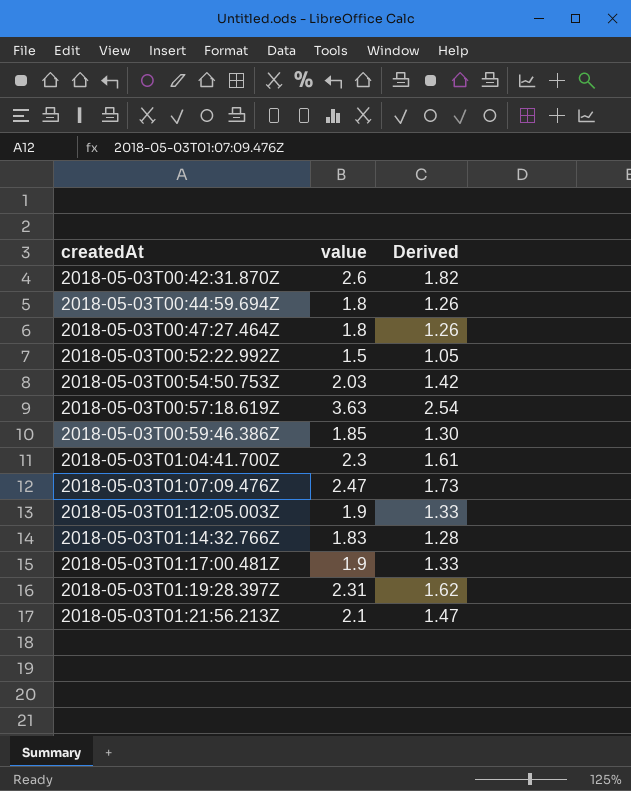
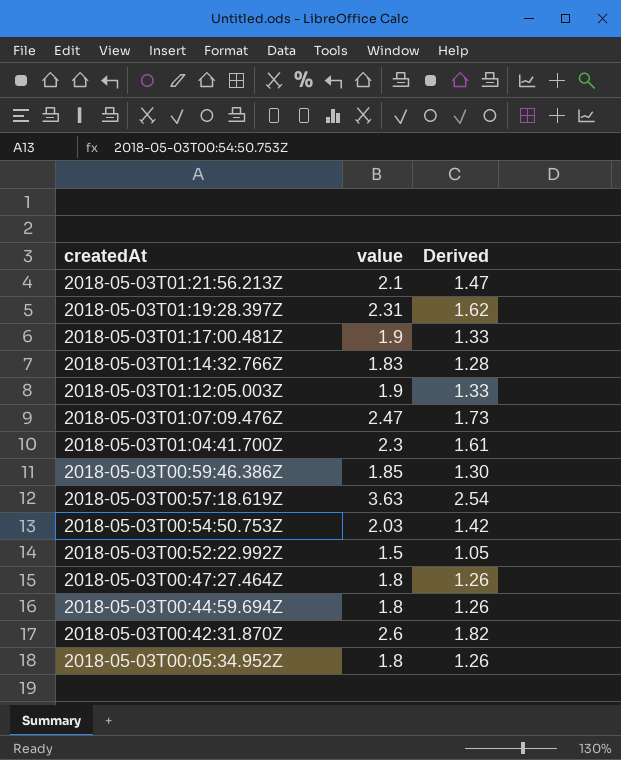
row order: createdAt ascending -> createdAt descending
row 2018-05-03T00:05:34.952Z: none -> 1.8 | 1.26

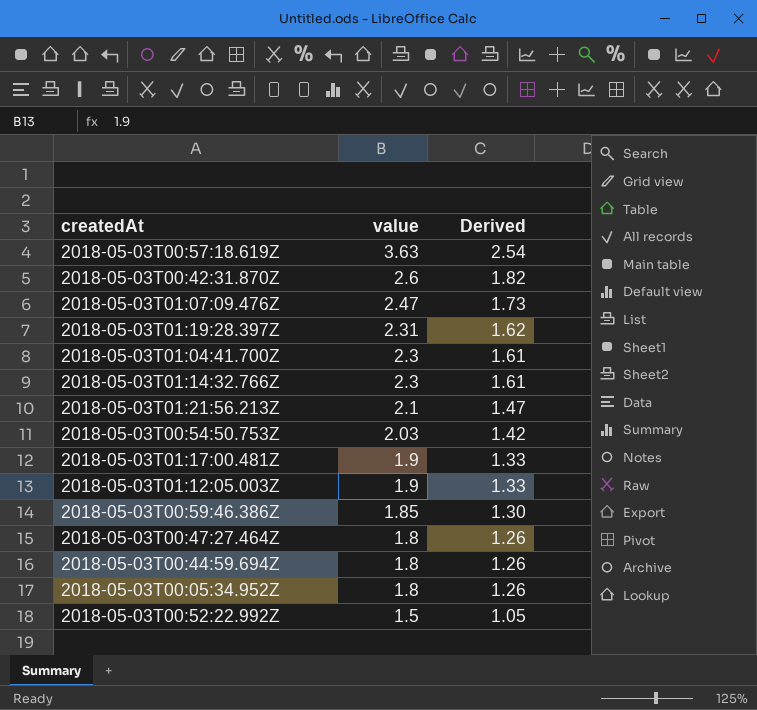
row order: createdAt descending -> value descending
2018-05-03T01:14:32.766Z | value: 1.83 -> 2.3
2018-05-03T01:14:32.766Z | Derived: 1.28 -> 1.61

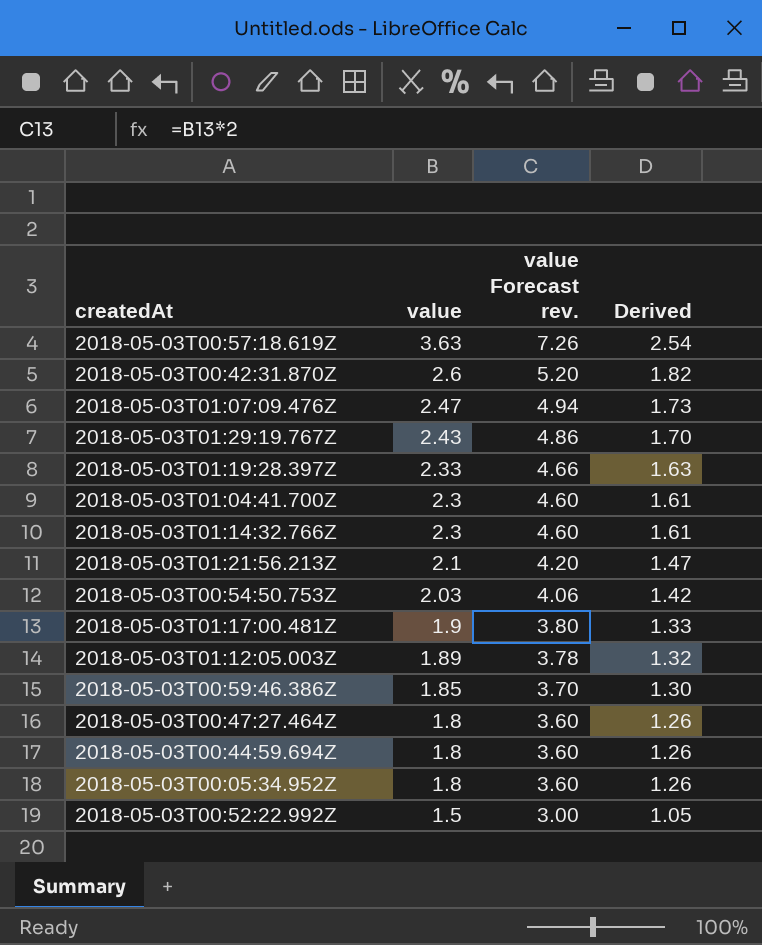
column value Forecast rev. | formula: none -> [value] * 2
row 2018-05-03T01:29:19.767Z: none -> 2.43 | 4.86 | 1.70
2018-05-03T01:19:28.397Z | value: 2.31 -> 2.33
2018-05-03T01:19:28.397Z | Derived: 1.62 -> 1.63
2018-05-03T01:12:05.003Z | value: 1.9 -> 1.89
2018-05-03T01:12:05.003Z | Derived: 1.33 -> 1.32

